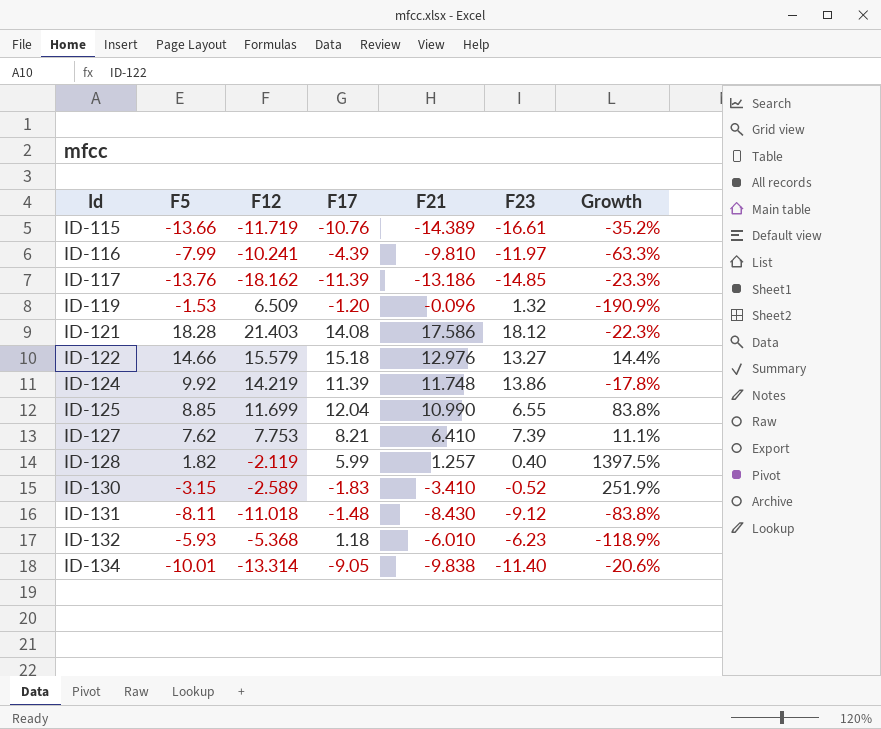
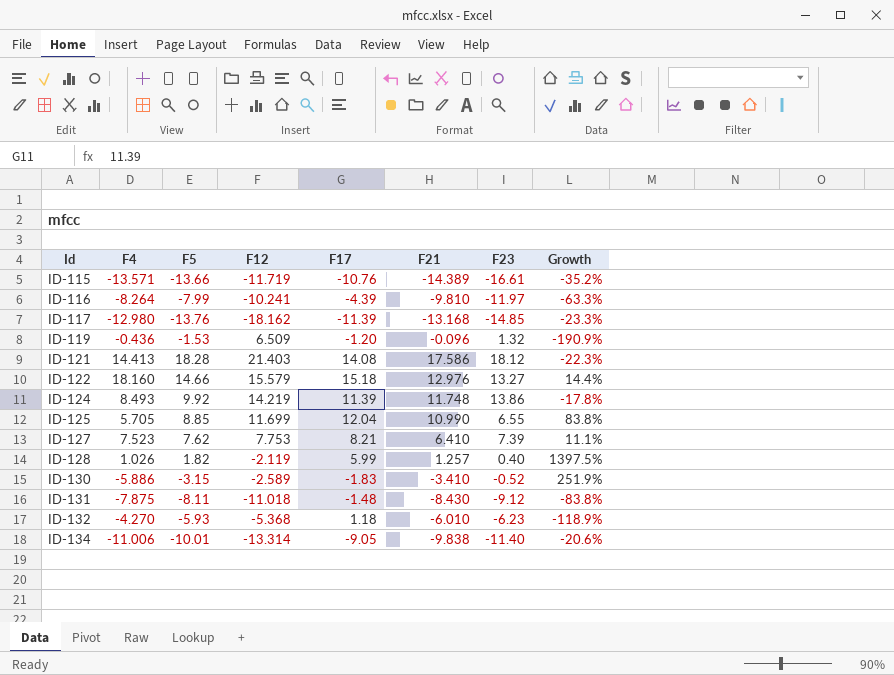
column F4 | position: none -> 2
ID-117 | F21: -13.186 -> -13.168

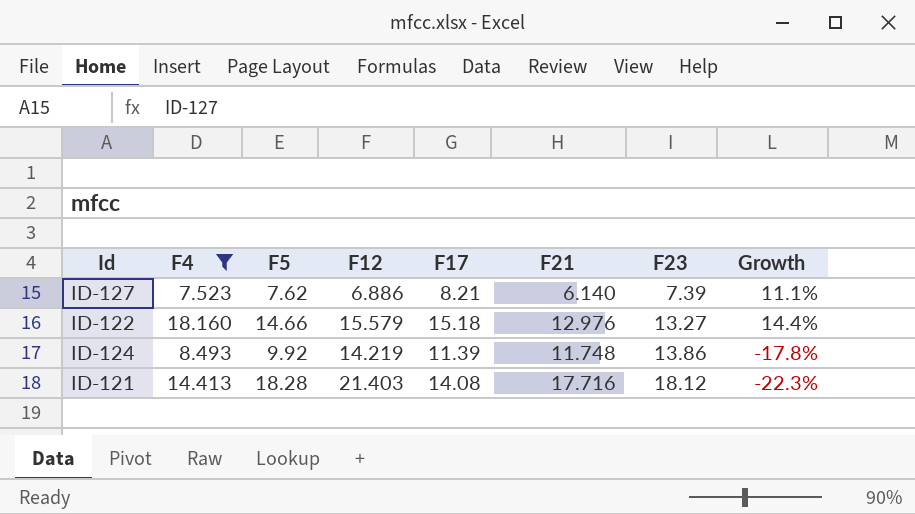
filter: none -> F4 >= 7.523
row order: Id ascending -> F23 ascending
ID-127 | F12: 7.753 -> 6.886
ID-127 | F21: 6.410 -> 6.140
ID-121 | F21: 17.586 -> 17.716

